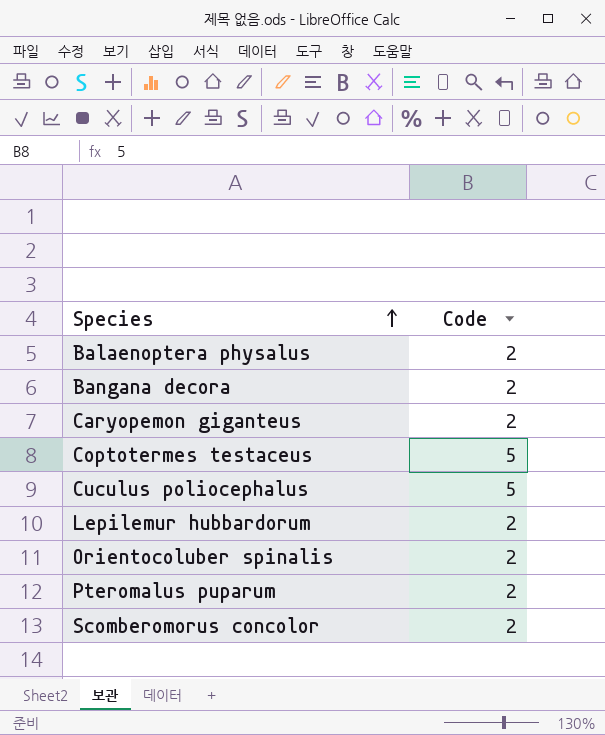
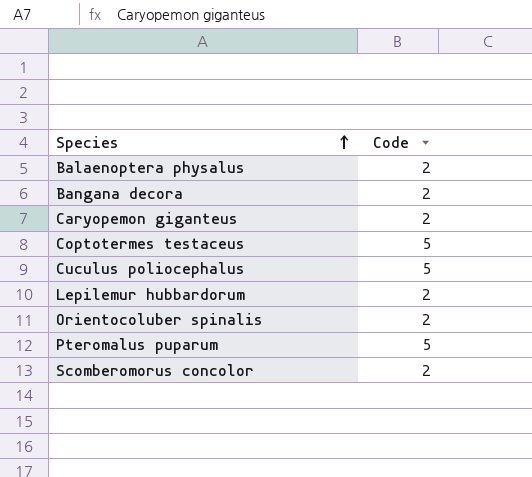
Pteromalus puparum | Code: 2 -> 5

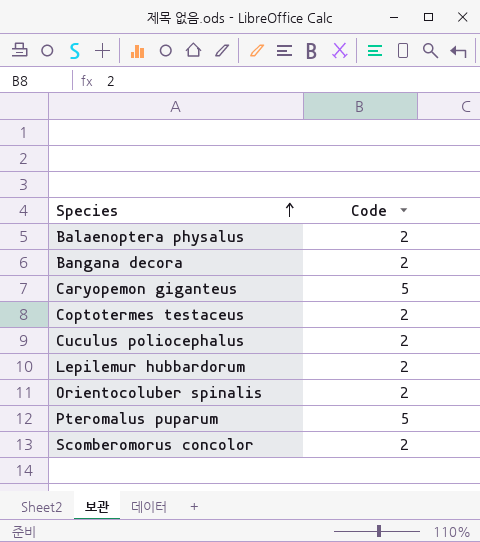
Caryopemon giganteus | Code: 2 -> 5
Coptotermes testaceus | Code: 5 -> 2
Cuculus poliocephalus | Code: 5 -> 2

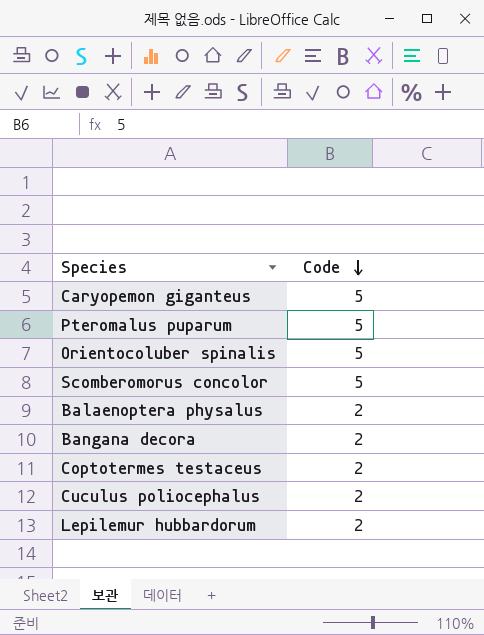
row order: Species ascending -> Code descending
Orientocoluber spinalis | Code: 2 -> 5
Scomberomorus concolor | Code: 2 -> 5

